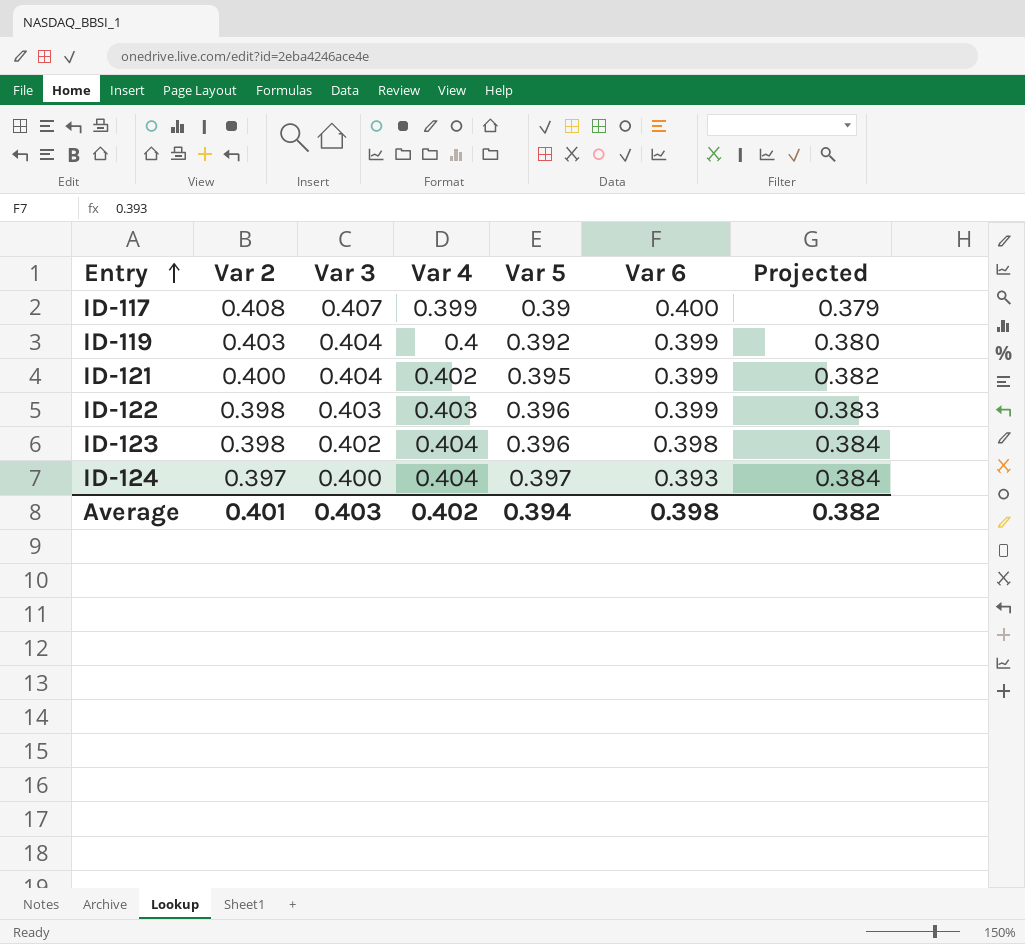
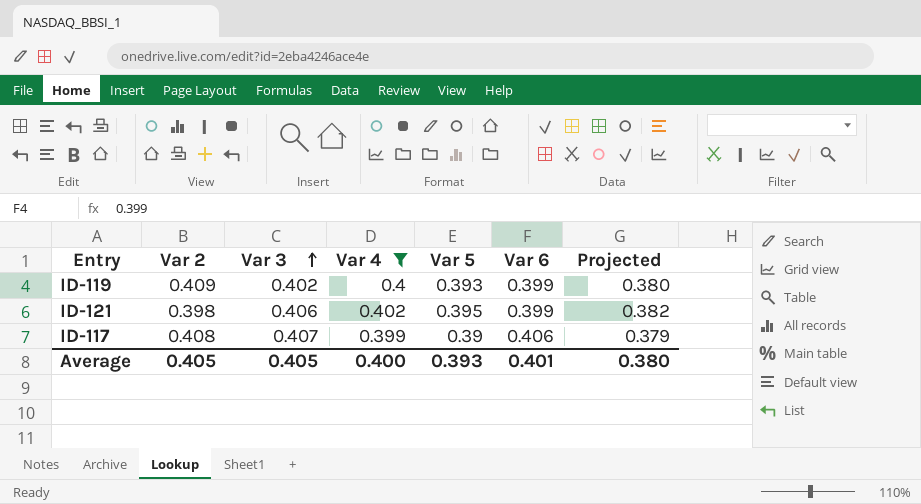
filter: none -> Var 4 <= 0.402
row order: Entry ascending -> Var 3 ascending
ID-119 | Var 2: 0.403 -> 0.409
ID-119 | Var 3: 0.404 -> 0.402
ID-119 | Var 5: 0.392 -> 0.393
ID-121 | Var 2: 0.400 -> 0.398
ID-121 | Var 3: 0.404 -> 0.406
ID-117 | Var 6: 0.400 -> 0.406
Average | Var 2: 0.401 -> 0.405
Average | Var 3: 0.403 -> 0.405
Average | Var 4: 0.402 -> 0.400
Average | Var 5: 0.394 -> 0.393
Average | Var 6: 0.398 -> 0.401
Average | Projected: 0.382 -> 0.380

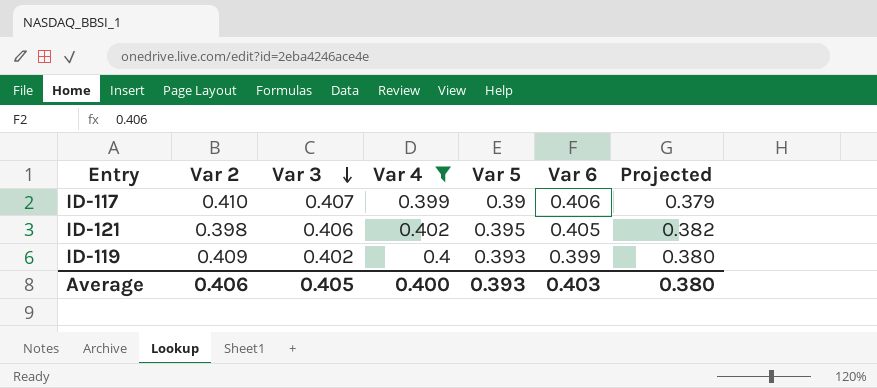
row order: Var 3 ascending -> Var 3 descending
ID-117 | Var 2: 0.408 -> 0.410
ID-121 | Var 6: 0.399 -> 0.405
Average | Var 2: 0.405 -> 0.406
Average | Var 6: 0.401 -> 0.403

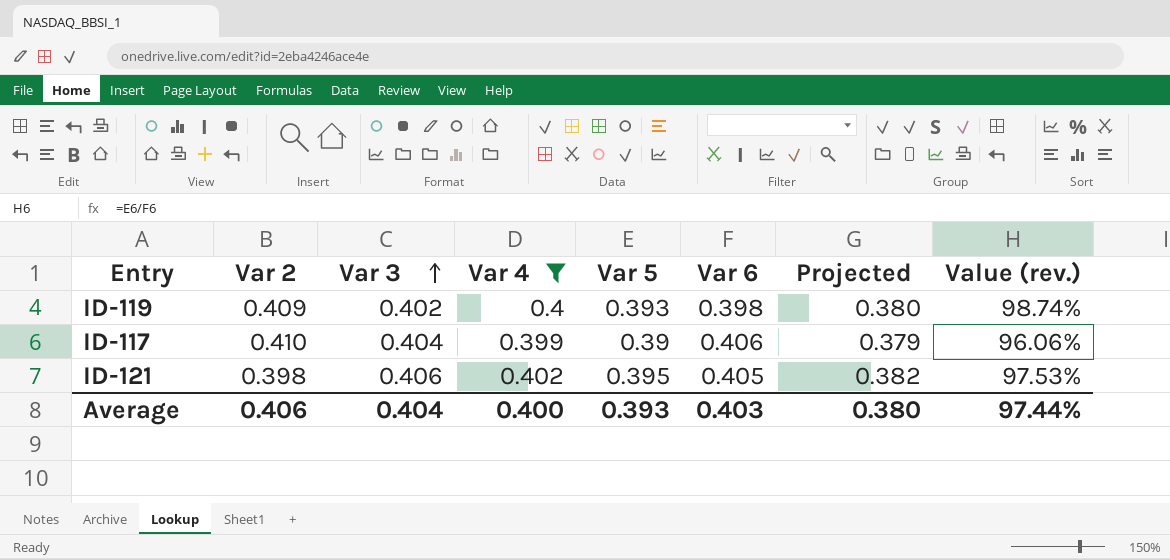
row order: Var 3 descending -> Var 3 ascending
column Value (rev.) | formula: none -> [Var 5] / [Var 6]
ID-119 | Var 6: 0.399 -> 0.398
ID-117 | Var 3: 0.407 -> 0.404
Average | Var 3: 0.405 -> 0.404

